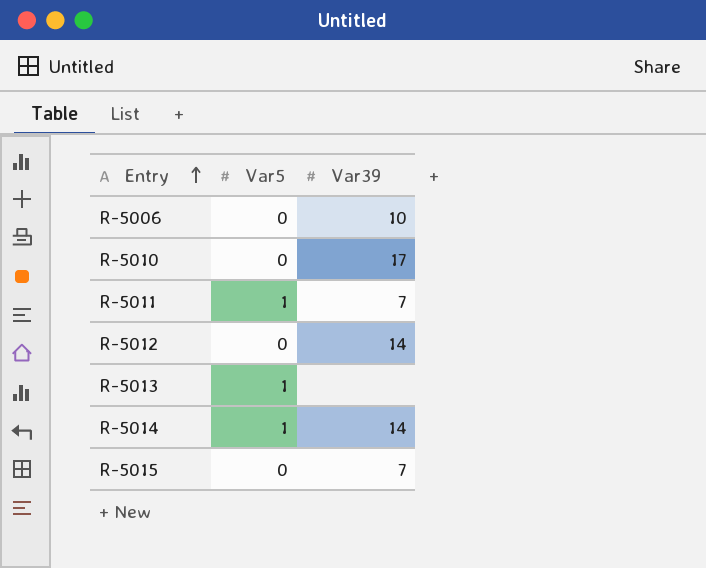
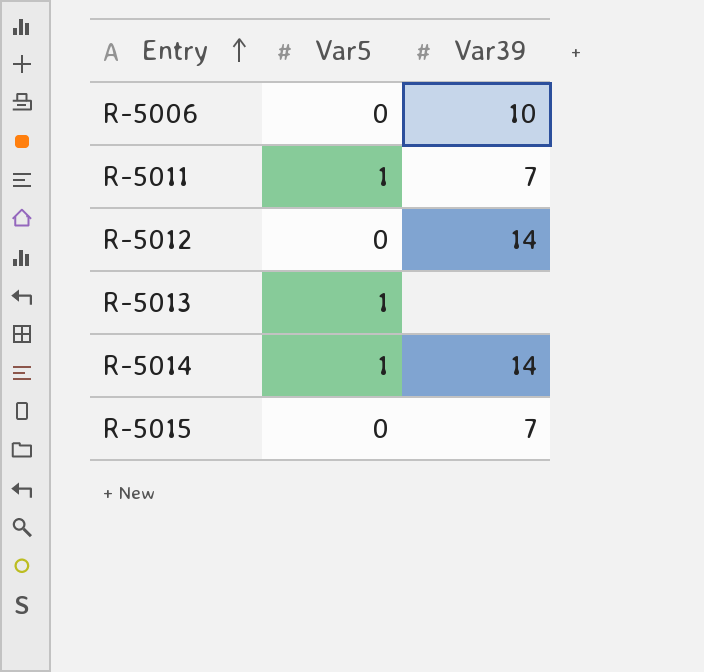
row R-5010: 0 | 17 -> none

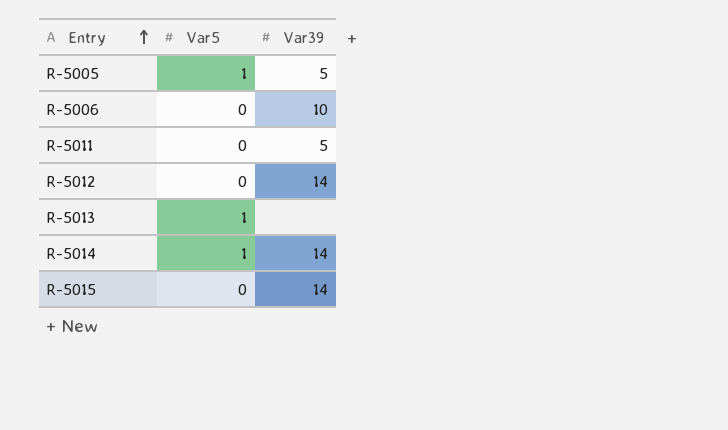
row R-5005: none -> 1 | 5
R-5011 | Var5: 1 -> 0
R-5011 | Var39: 7 -> 5
R-5015 | Var39: 7 -> 14

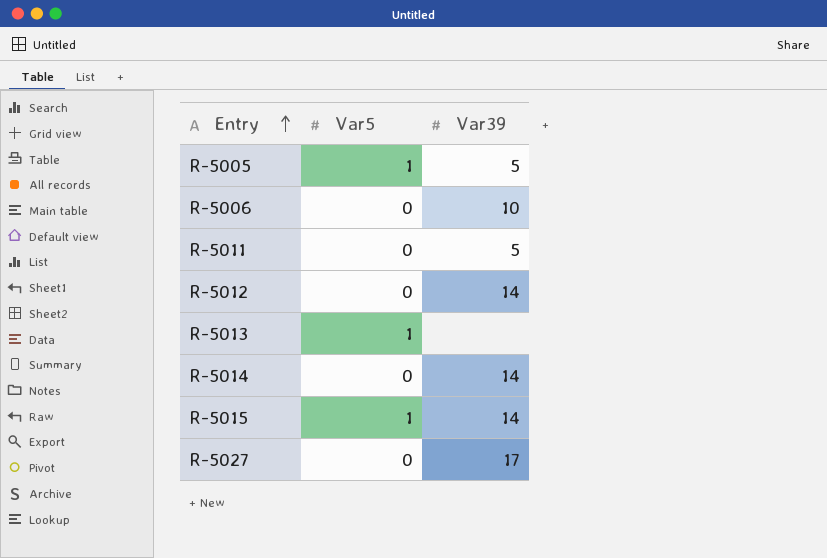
R-5014 | Var5: 1 -> 0
R-5015 | Var5: 0 -> 1
row R-5027: none -> 0 | 17

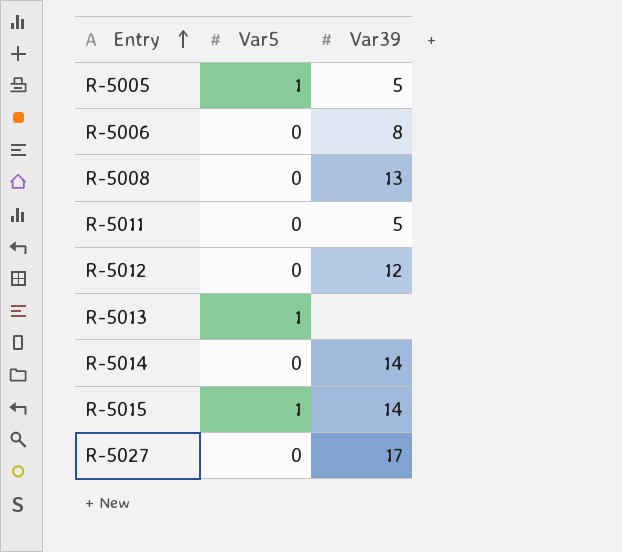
R-5006 | Var39: 10 -> 8
row R-5008: none -> 0 | 13
R-5012 | Var39: 14 -> 12

